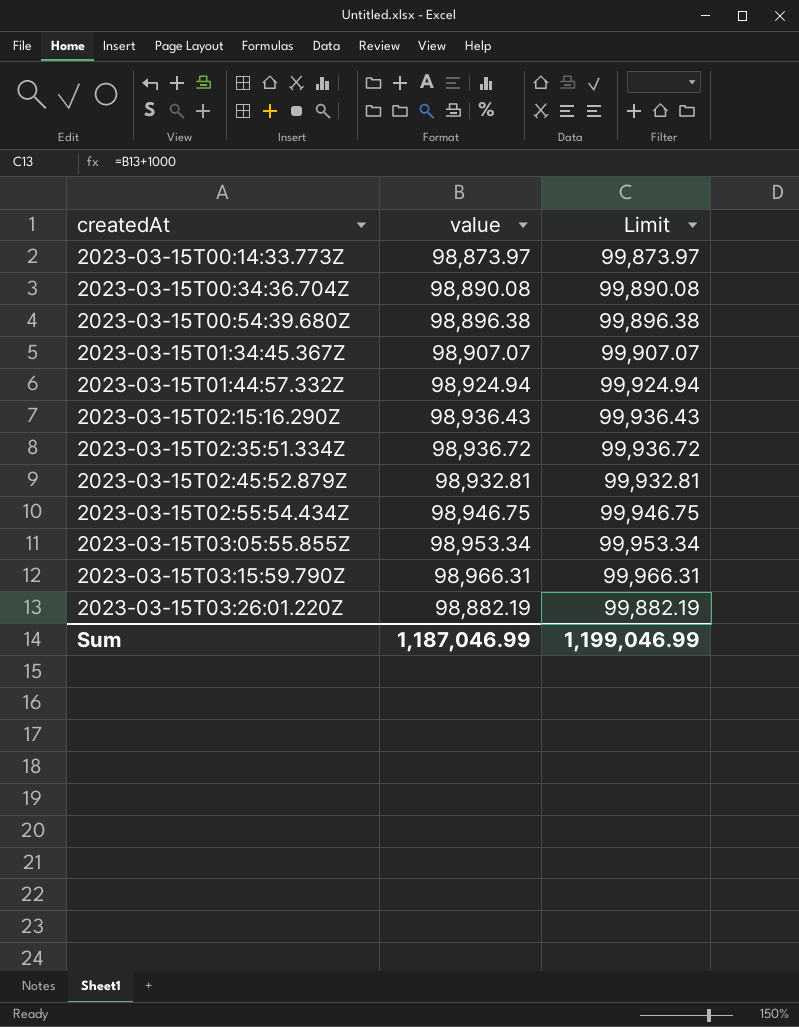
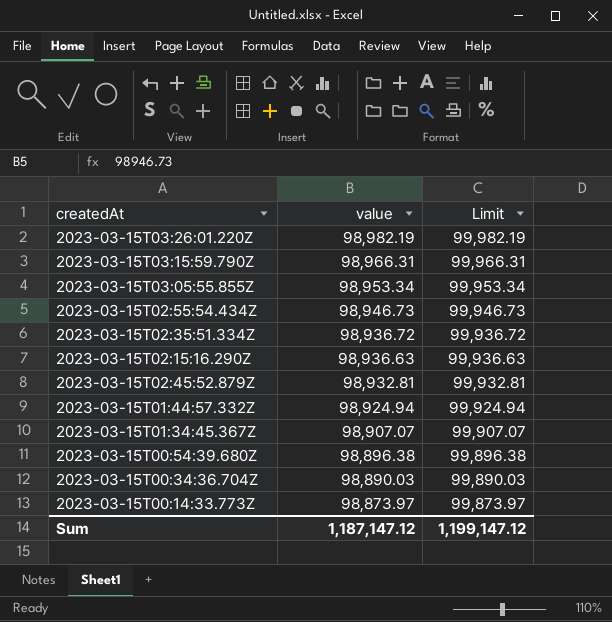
row order: createdAt ascending -> value descending
2023-03-15T03:26:01.220Z | value: 98,882.19 -> 98,982.19
2023-03-15T03:26:01.220Z | Limit: 99,882.19 -> 99,982.19
2023-03-15T02:55:54.434Z | value: 98,946.75 -> 98,946.73
2023-03-15T02:55:54.434Z | Limit: 99,946.75 -> 99,946.73
2023-03-15T02:15:16.290Z | value: 98,936.43 -> 98,936.63
2023-03-15T02:15:16.290Z | Limit: 99,936.43 -> 99,936.63
2023-03-15T00:34:36.704Z | value: 98,890.08 -> 98,890.03
2023-03-15T00:34:36.704Z | Limit: 99,890.08 -> 99,890.03
Sum | value: 1,187,046.99 -> 1,187,147.12
Sum | Limit: 1,199,046.99 -> 1,199,147.12

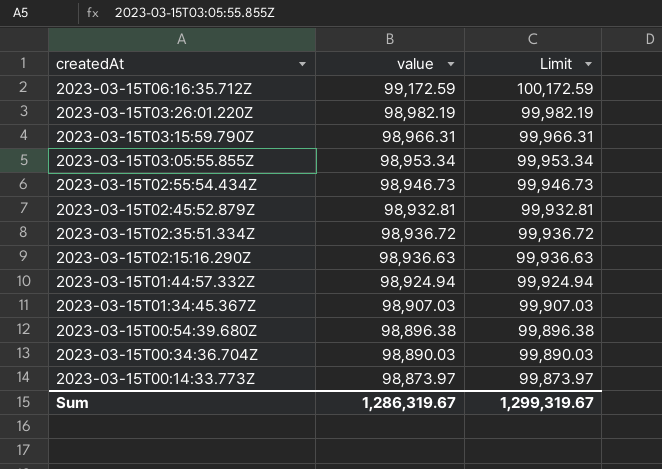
row order: value descending -> createdAt descending
row 2023-03-15T06:16:35.712Z: none -> 99,172.59 | 100,172.59
2023-03-15T01:34:45.367Z | value: 98,907.07 -> 98,907.03
2023-03-15T01:34:45.367Z | Limit: 99,907.07 -> 99,907.03
Sum | value: 1,187,147.12 -> 1,286,319.67
Sum | Limit: 1,199,147.12 -> 1,299,319.67

